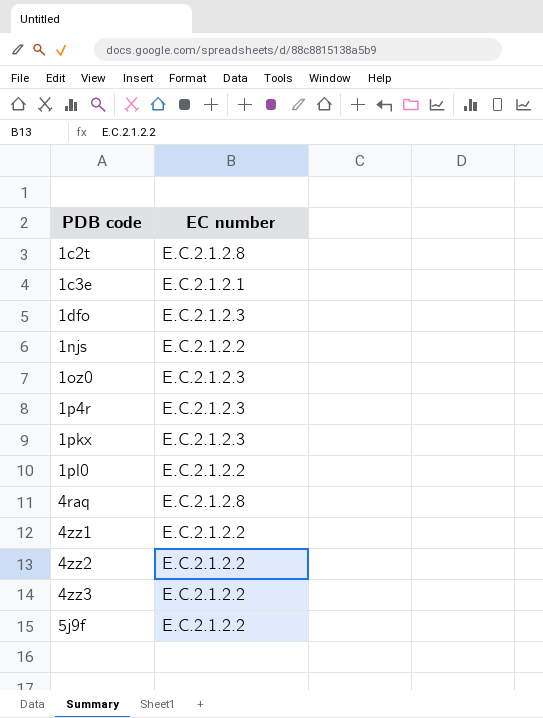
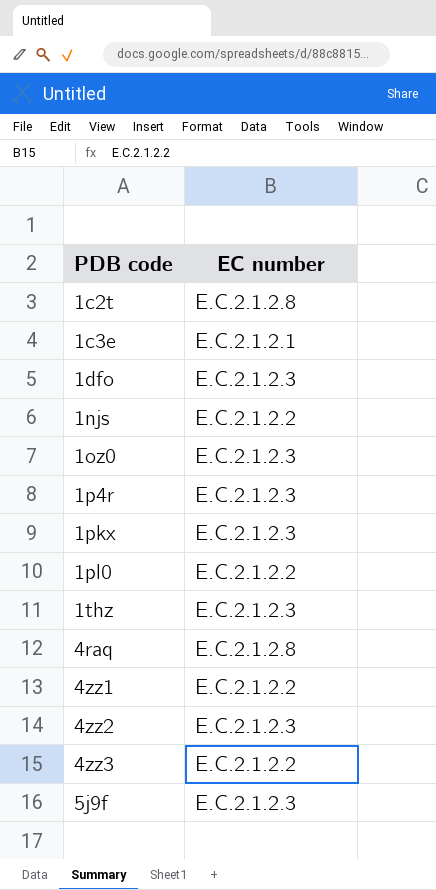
row 1thz: none -> E.C.2.1.2.3
4zz2 | EC number: E.C.2.1.2.2 -> E.C.2.1.2.3
5j9f | EC number: E.C.2.1.2.2 -> E.C.2.1.2.3

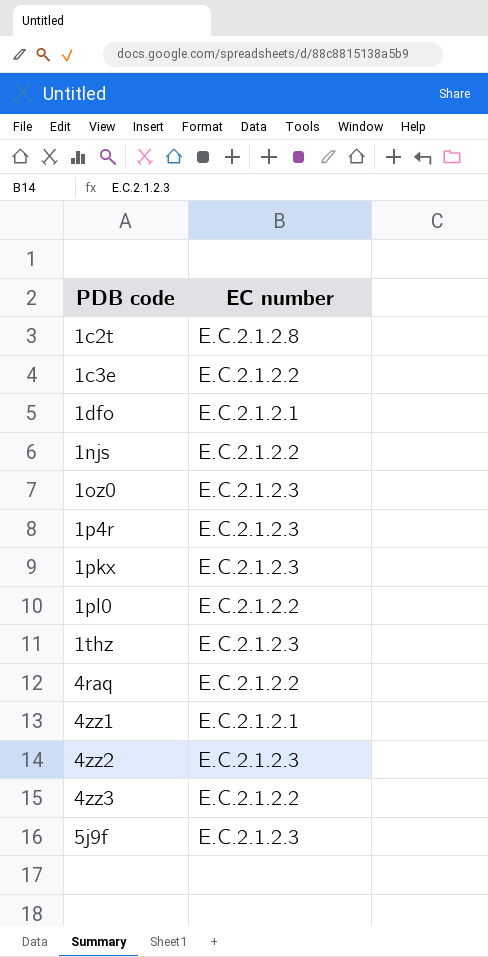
1c3e | EC number: E.C.2.1.2.1 -> E.C.2.1.2.2
1dfo | EC number: E.C.2.1.2.3 -> E.C.2.1.2.1
4raq | EC number: E.C.2.1.2.8 -> E.C.2.1.2.2
4zz1 | EC number: E.C.2.1.2.2 -> E.C.2.1.2.1

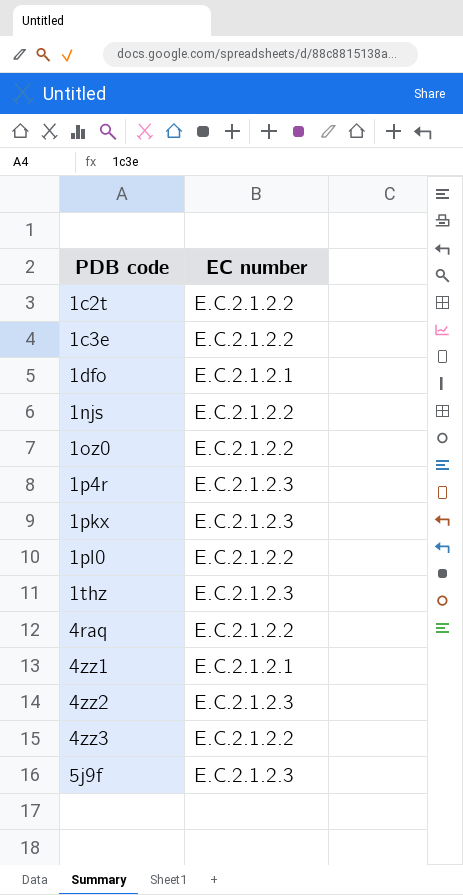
1c2t | EC number: E.C.2.1.2.8 -> E.C.2.1.2.2
1oz0 | EC number: E.C.2.1.2.3 -> E.C.2.1.2.2

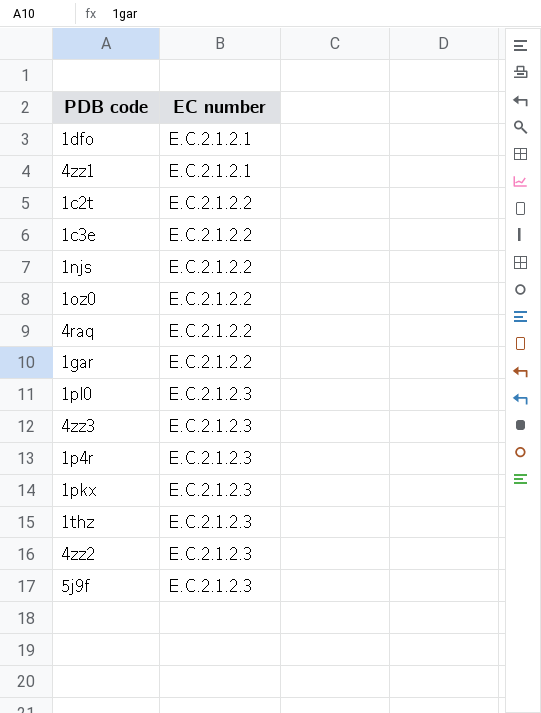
row order: PDB code ascending -> EC number ascending
row 1gar: none -> E.C.2.1.2.2
1pl0 | EC number: E.C.2.1.2.2 -> E.C.2.1.2.3
4zz3 | EC number: E.C.2.1.2.2 -> E.C.2.1.2.3

